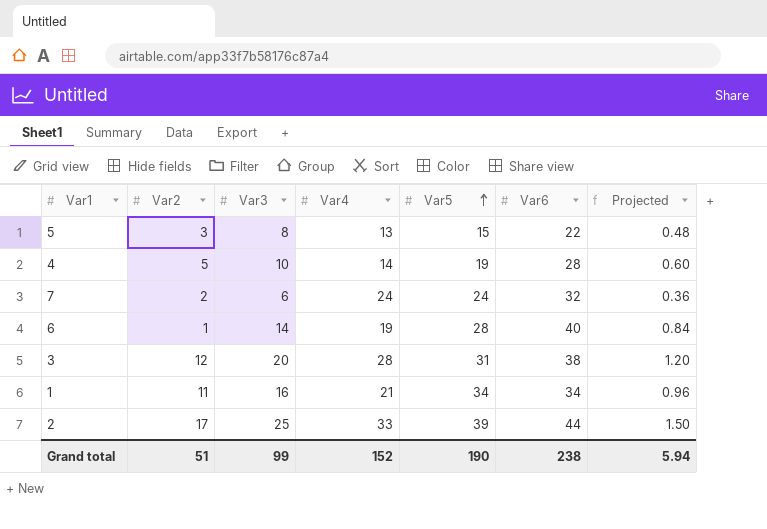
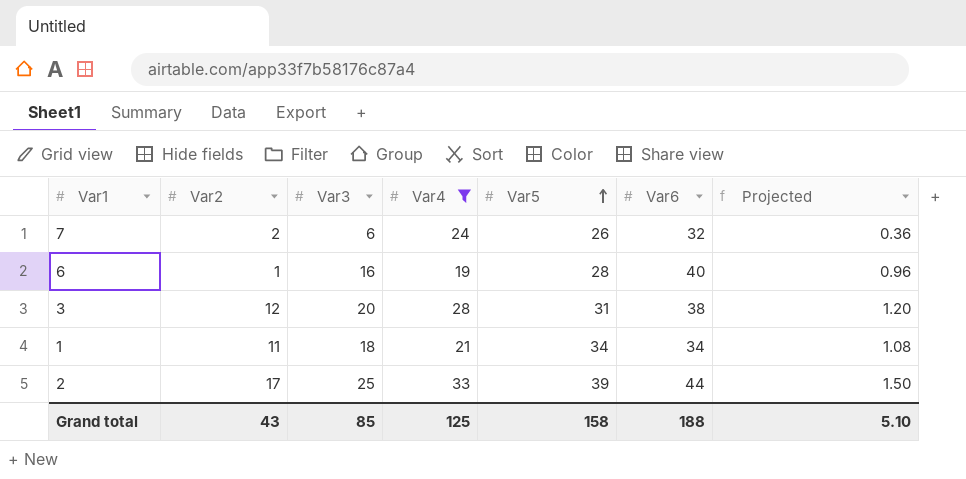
filter: none -> Var4 >= 19
7 | Var5: 24 -> 26
6 | Var3: 14 -> 16
6 | Projected: 0.84 -> 0.96
1 | Var3: 16 -> 18
1 | Projected: 0.96 -> 1.08
Grand total | Var2: 51 -> 43
Grand total | Var3: 99 -> 85
Grand total | Var4: 152 -> 125
Grand total | Var5: 190 -> 158
Grand total | Var6: 238 -> 188
Grand total | Projected: 5.94 -> 5.10

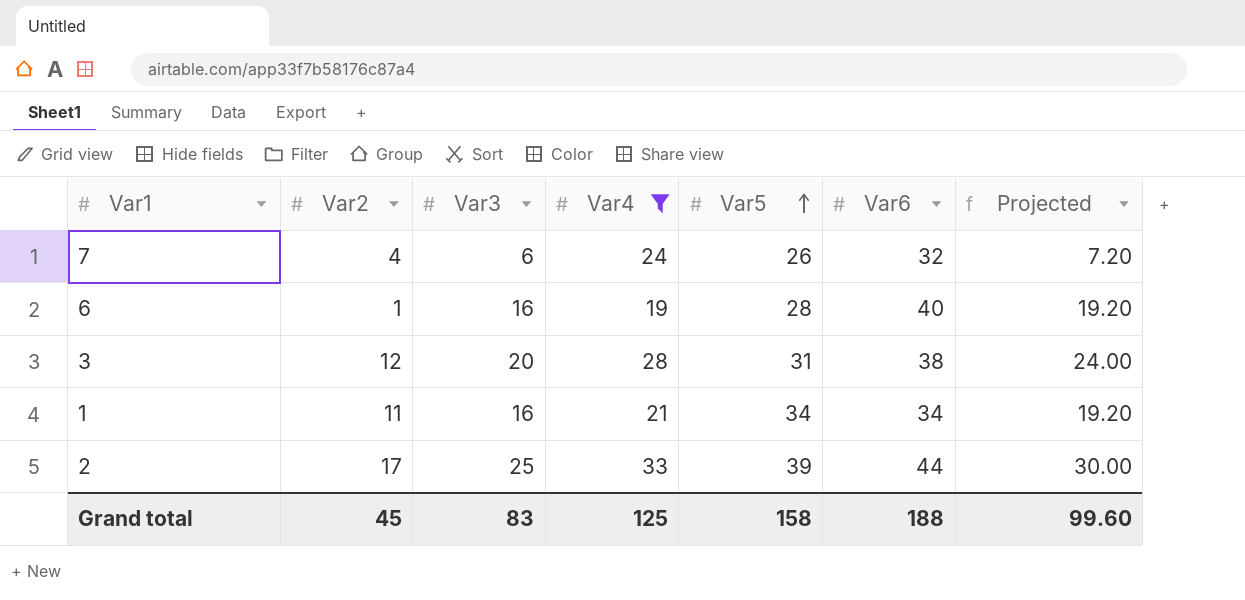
column Projected | formula: [Var3] * 0.06 -> [Var3] * 1.2
7 | Var2: 2 -> 4
1 | Var3: 18 -> 16
Grand total | Var2: 43 -> 45
Grand total | Var3: 85 -> 83
Grand total | Projected: 5.10 -> 99.60

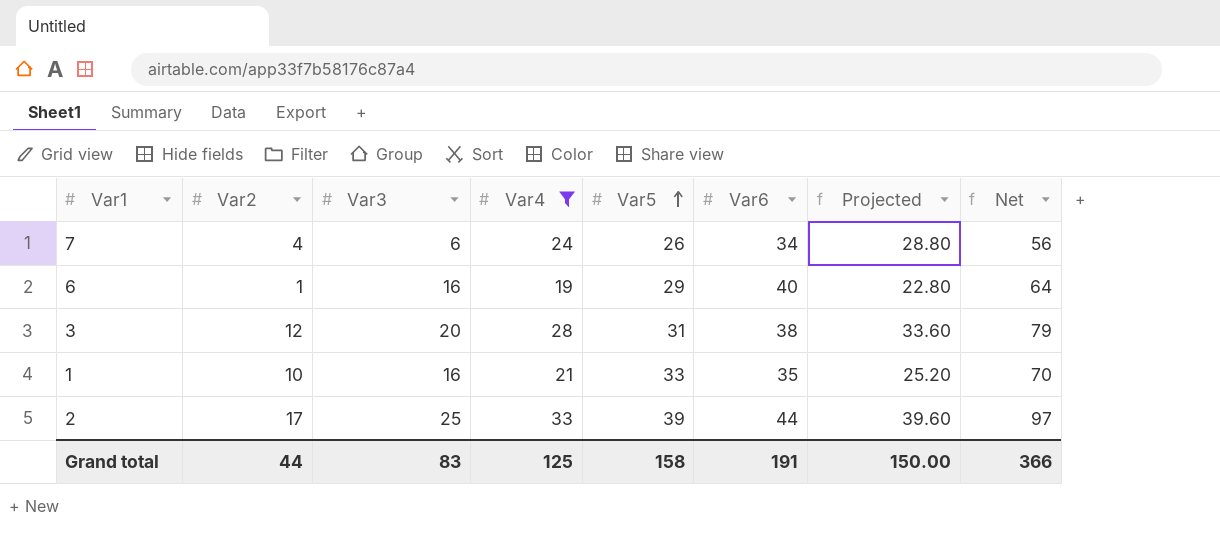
column Projected | formula: [Var3] * 1.2 -> [Var4] * 1.2
column Net | formula: none -> [Var3] + [Var4] + [Var5]
7 | Var6: 32 -> 34
6 | Var5: 28 -> 29
1 | Var2: 11 -> 10
1 | Var5: 34 -> 33
1 | Var6: 34 -> 35
Grand total | Var2: 45 -> 44
Grand total | Var6: 188 -> 191
Grand total | Projected: 99.60 -> 150.00

